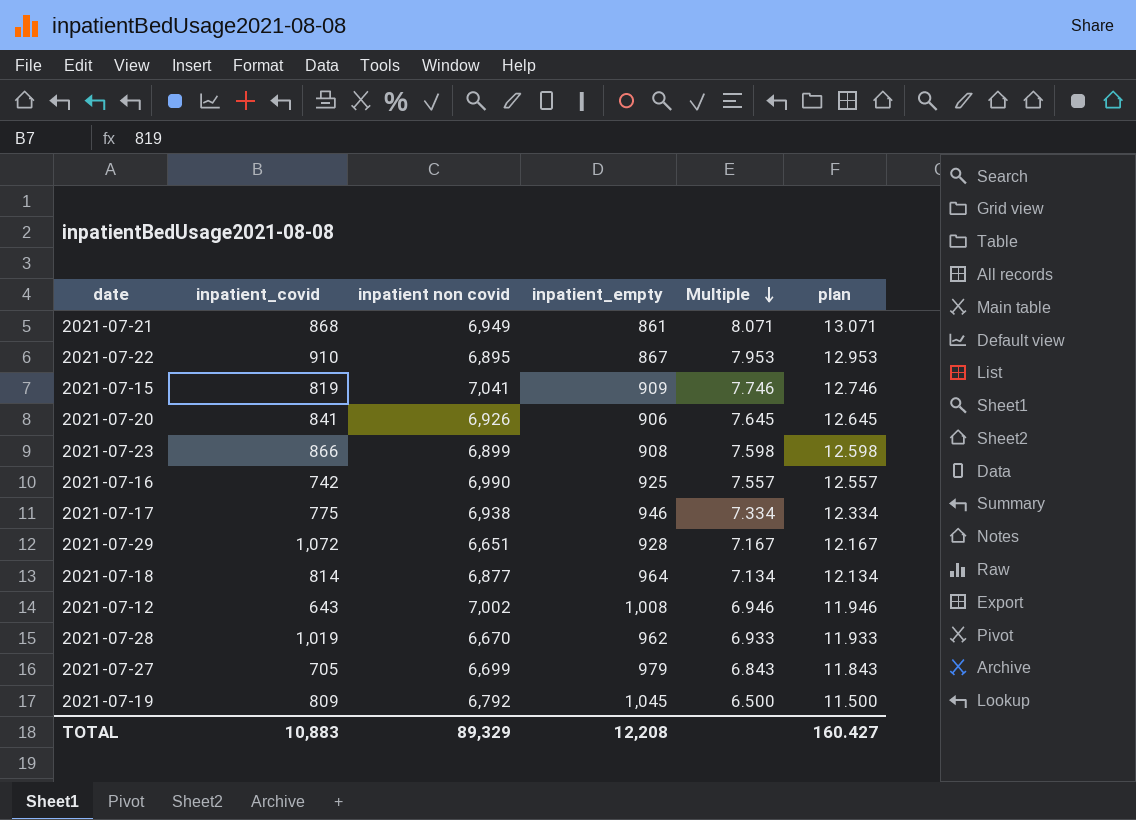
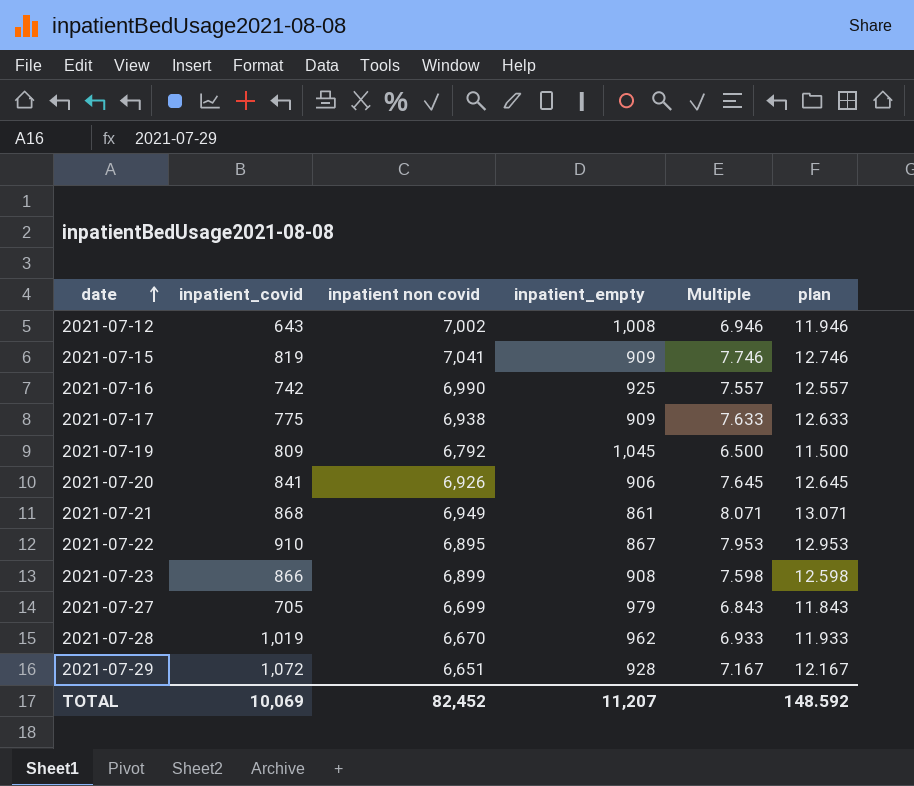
row order: Multiple descending -> date ascending
row 2021-07-18: 814 | 6,877 | 964 | 7.134 | 12.134 -> none
2021-07-17 | inpatient_empty: 946 -> 909
2021-07-17 | Multiple: 7.334 -> 7.633
2021-07-17 | plan: 12.334 -> 12.633
TOTAL | inpatient_covid: 10,883 -> 10,069
TOTAL | inpatient non covid: 89,329 -> 82,452
TOTAL | inpatient_empty: 12,208 -> 11,207
TOTAL | plan: 160.427 -> 148.592

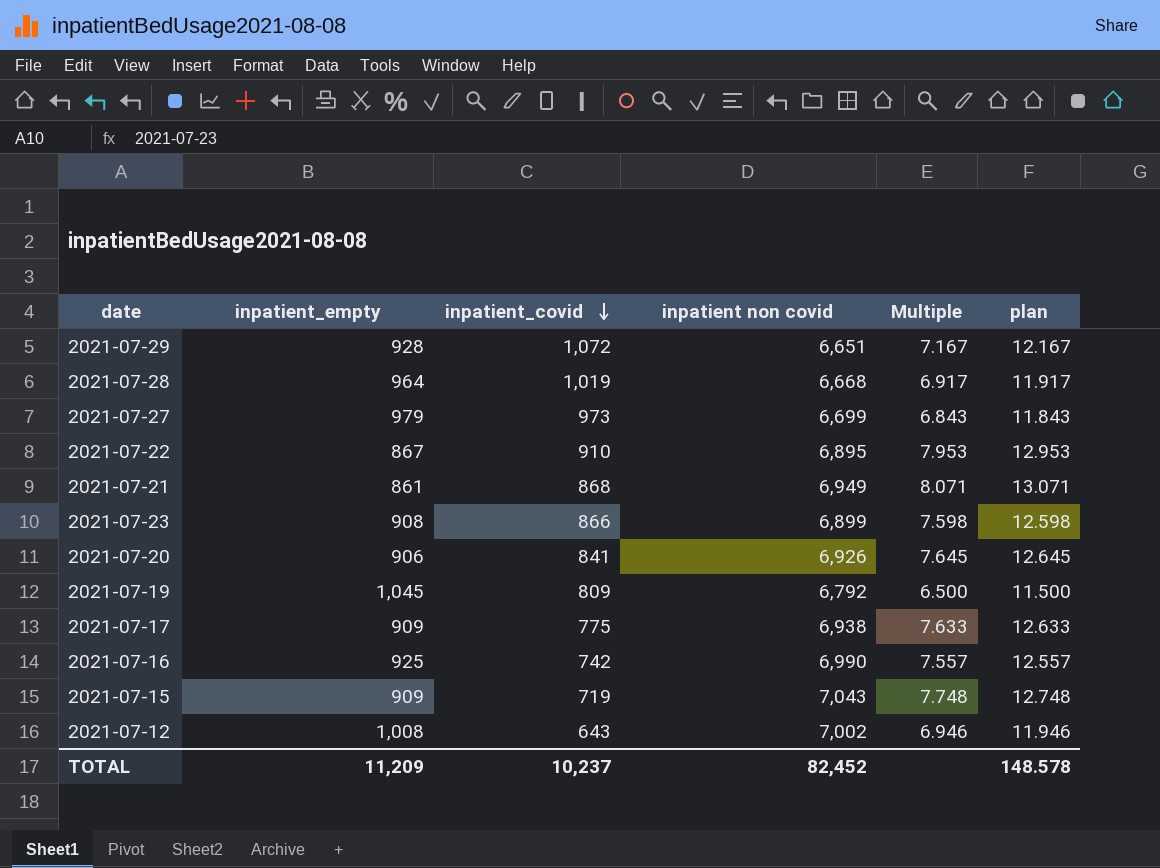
row order: date ascending -> inpatient_covid descending
column inpatient_empty | position: 4 -> 2
2021-07-28 | inpatient_empty: 962 -> 964
2021-07-28 | inpatient non covid: 6,670 -> 6,668
2021-07-28 | Multiple: 6.933 -> 6.917
2021-07-28 | plan: 11.933 -> 11.917
2021-07-27 | inpatient_covid: 705 -> 973
2021-07-15 | inpatient_covid: 819 -> 719
2021-07-15 | inpatient non covid: 7,041 -> 7,043
2021-07-15 | Multiple: 7.746 -> 7.748
2021-07-15 | plan: 12.746 -> 12.748
TOTAL | inpatient_empty: 11,207 -> 11,209
TOTAL | inpatient_covid: 10,069 -> 10,237
TOTAL | plan: 148.592 -> 148.578

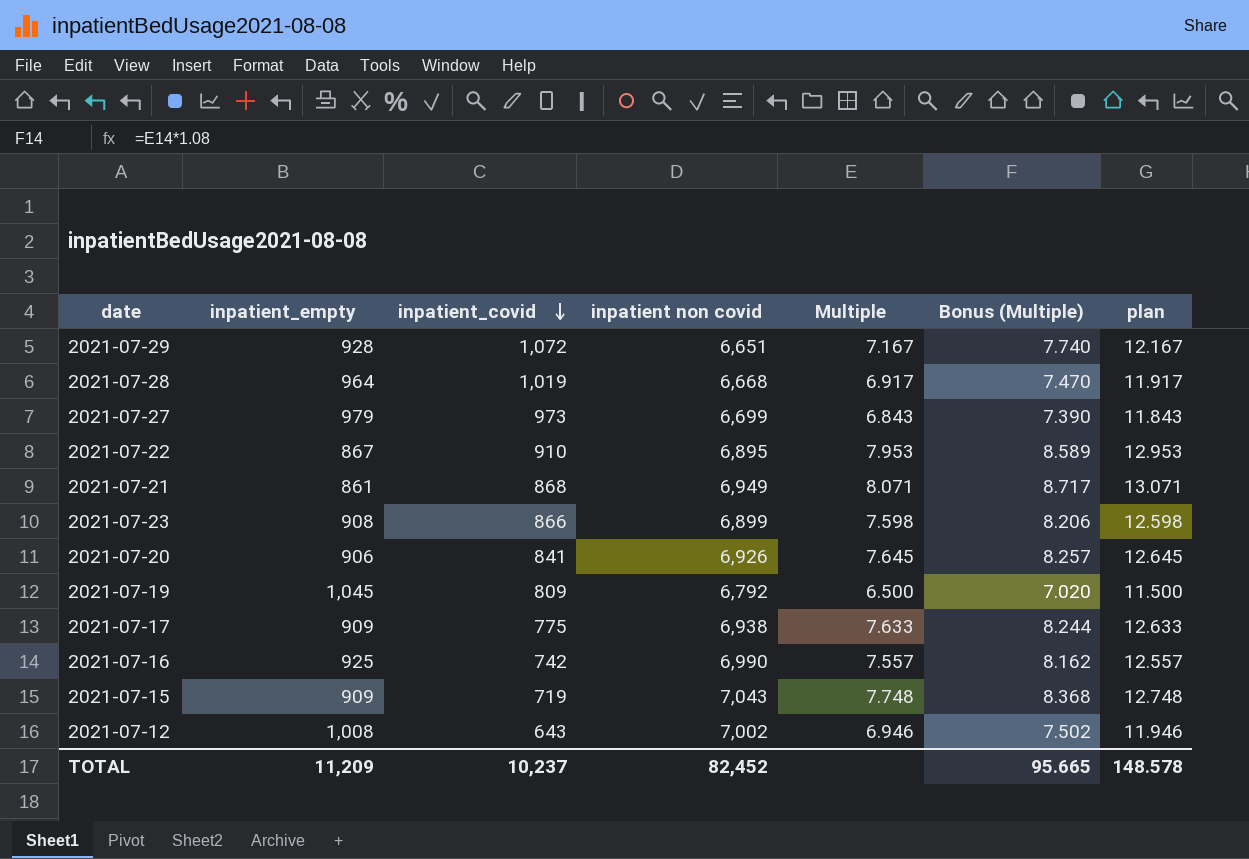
column Bonus (Multiple) | formula: none -> [Multiple] * 1.08

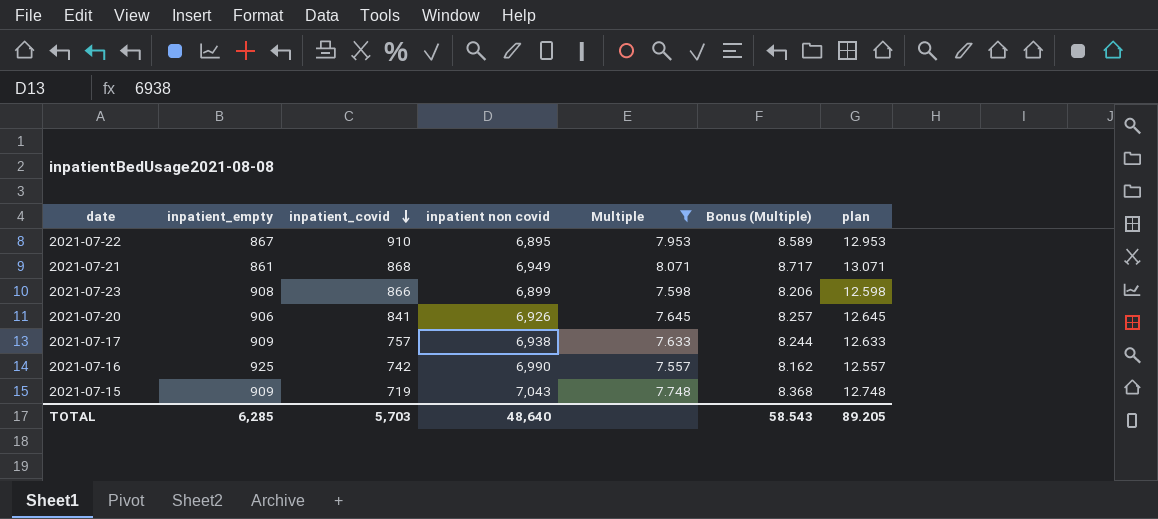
filter: none -> Multiple >= 7.557
2021-07-17 | inpatient_covid: 775 -> 757
TOTAL | inpatient_empty: 11,209 -> 6,285
TOTAL | inpatient_covid: 10,237 -> 5,703
TOTAL | inpatient non covid: 82,452 -> 48,640
TOTAL | Bonus (Multiple): 95.665 -> 58.543
TOTAL | plan: 148.578 -> 89.205

